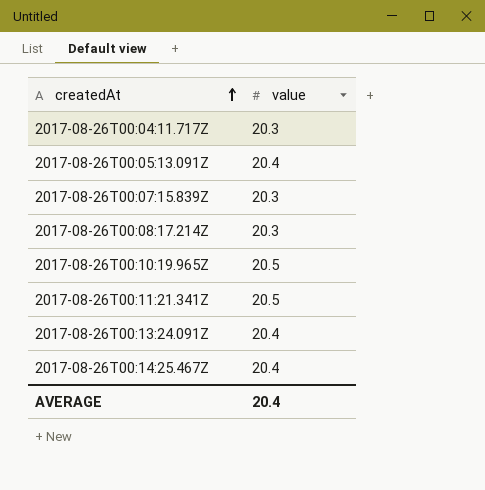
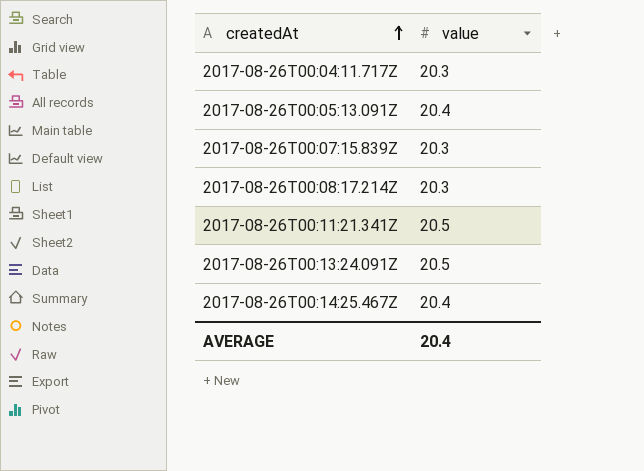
row 2017-08-26T00:10:19.965Z: 20.5 -> none
2017-08-26T00:13:24.091Z | value: 20.4 -> 20.5

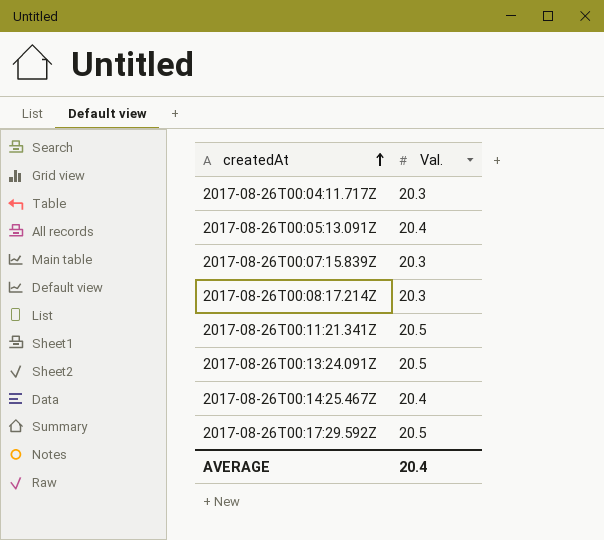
column name: value -> Val.
row 2017-08-26T00:17:29.592Z: none -> 20.5

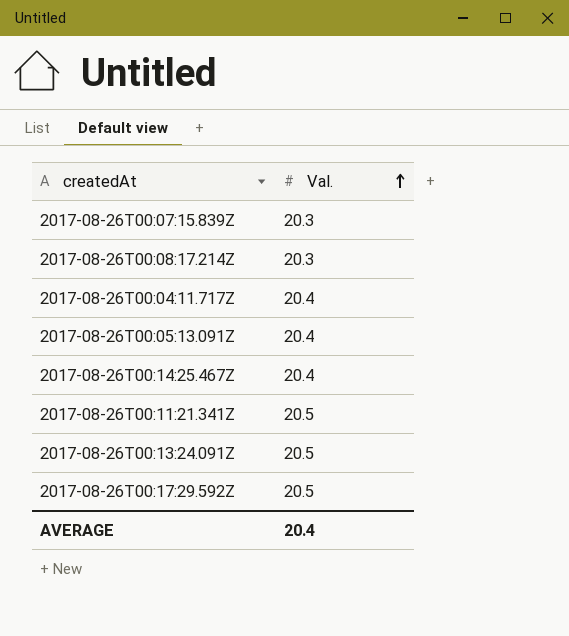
row order: createdAt ascending -> Val. ascending
2017-08-26T00:04:11.717Z | Val.: 20.3 -> 20.4

